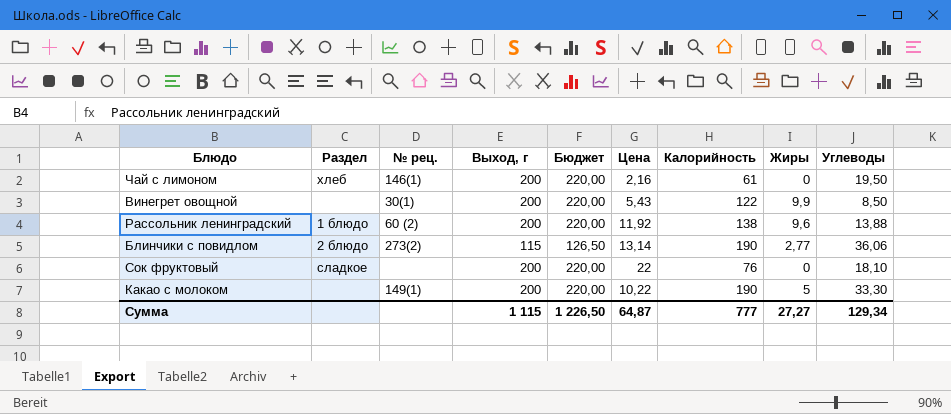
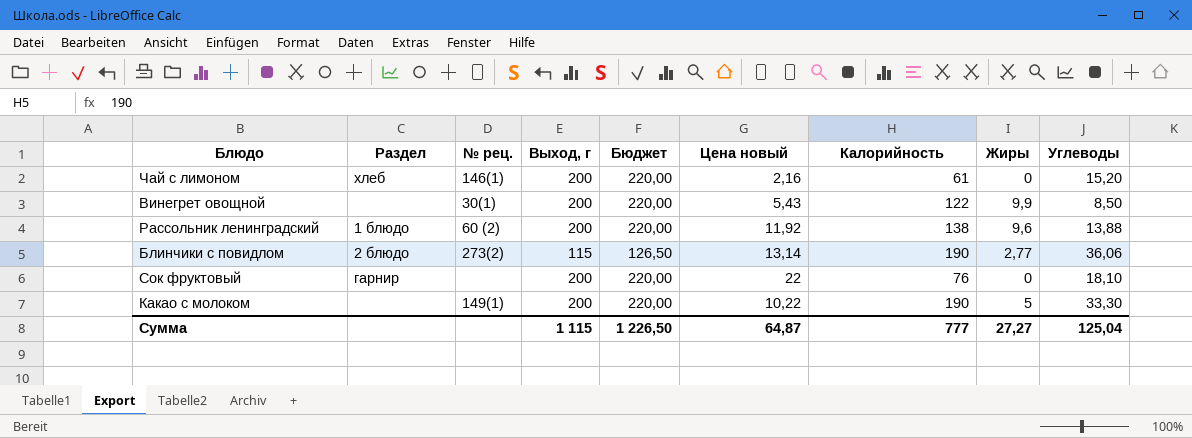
column name: Цена -> Цена новый
Чай с лимоном | Углеводы: 19,50 -> 15,20
Сок фруктовый | Раздел: сладкое -> гарнир
Сумма | Углеводы: 129,34 -> 125,04

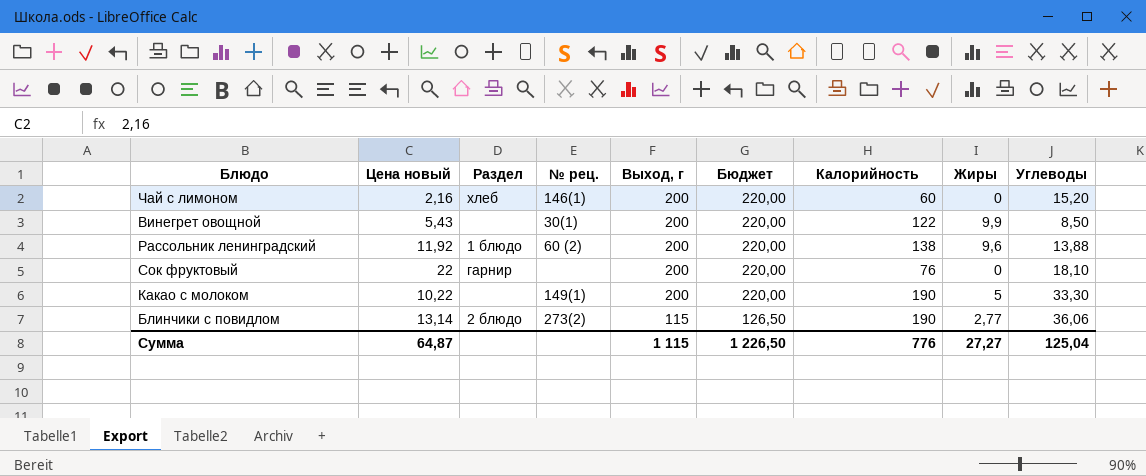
row order: none -> Выход, г descending
column Цена новый | position: 6 -> 2
Чай с лимоном | Калорийность: 61 -> 60
Сумма | Калорийность: 777 -> 776

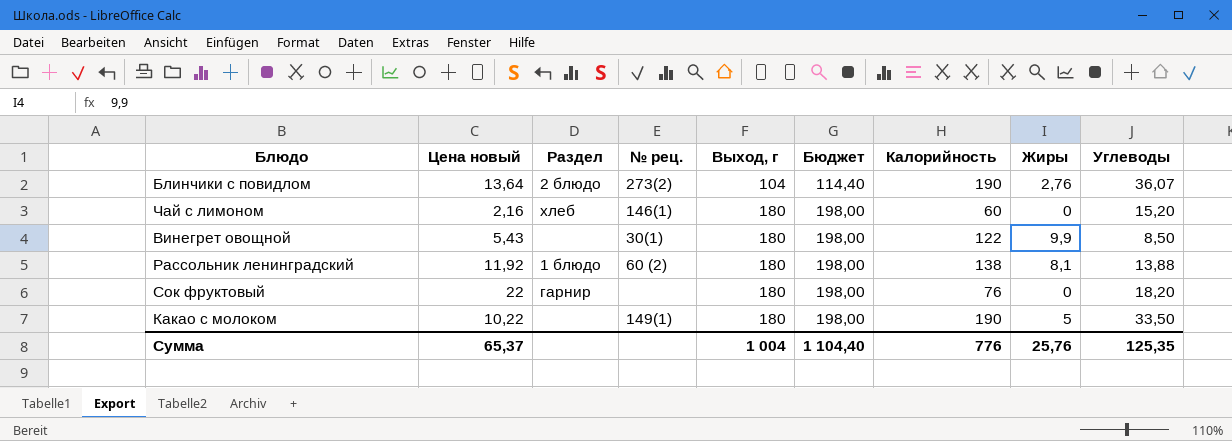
row order: Выход, г descending -> Выход, г ascending
Блинчики с повидлом | Цена новый: 13,14 -> 13,64
Блинчики с повидлом | Выход, г: 115 -> 104
Блинчики с повидлом | Бюджет: 126,50 -> 114,40
Блинчики с повидлом | Жиры: 2,77 -> 2,76
Блинчики с повидлом | Углеводы: 36,06 -> 36,07
Чай с лимоном | Выход, г: 200 -> 180
Чай с лимоном | Бюджет: 220,00 -> 198,00
Винегрет овощной | Выход, г: 200 -> 180
Винегрет овощной | Бюджет: 220,00 -> 198,00
Рассольник ленинградский | Выход, г: 200 -> 180
Рассольник ленинградский | Бюджет: 220,00 -> 198,00
Рассольник ленинградский | Жиры: 9,6 -> 8,1
Сок фруктовый | Выход, г: 200 -> 180
Сок фруктовый | Бюджет: 220,00 -> 198,00
Сок фруктовый | Углеводы: 18,10 -> 18,20
Какао с молоком | Выход, г: 200 -> 180
Какао с молоком | Бюджет: 220,00 -> 198,00
Какао с молоком | Углеводы: 33,30 -> 33,50
Сумма | Цена новый: 64,87 -> 65,37
Сумма | Выход, г: 1 115 -> 1 004
Сумма | Бюджет: 1 226,50 -> 1 104,40
Сумма | Жиры: 27,27 -> 25,76
Сумма | Углеводы: 125,04 -> 125,35

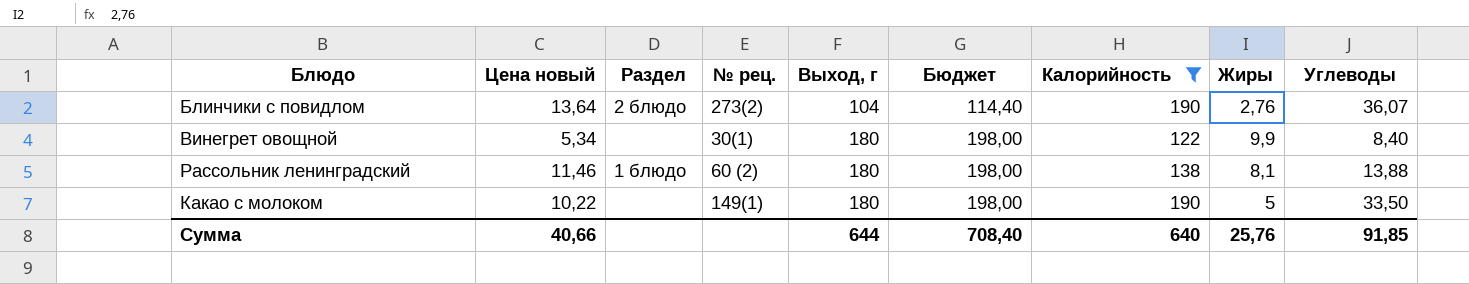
filter: none -> Калорийность >= 122
Винегрет овощной | Цена новый: 5,43 -> 5,34
Винегрет овощной | Углеводы: 8,50 -> 8,40
Рассольник ленинградский | Цена новый: 11,92 -> 11,46
Сумма | Цена новый: 65,37 -> 40,66
Сумма | Выход, г: 1 004 -> 644
Сумма | Бюджет: 1 104,40 -> 708,40
Сумма | Калорийность: 776 -> 640
Сумма | Углеводы: 125,35 -> 91,85

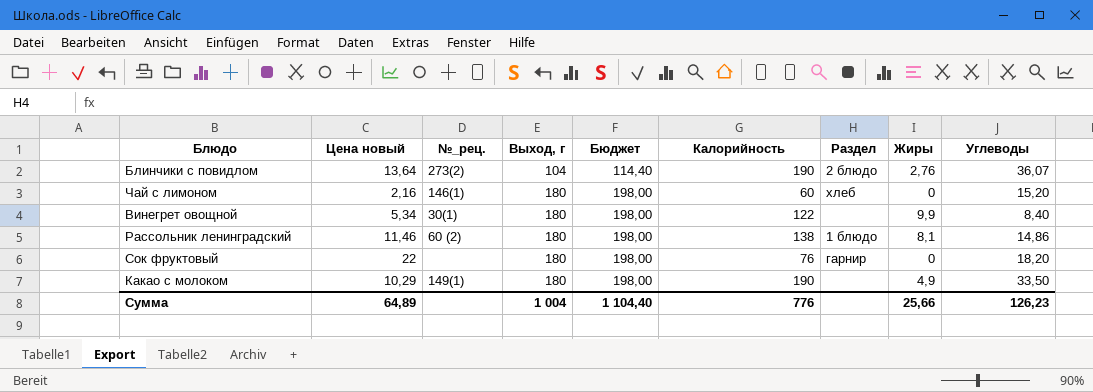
filter: Калорийность >= 122 -> none
column name: № рец. -> №_рец.
column Раздел | position: 3 -> 7
Рассольник ленинградский | Углеводы: 13,88 -> 14,86
Какао с молоком | Цена новый: 10,22 -> 10,29
Какао с молоком | Жиры: 5 -> 4,9
Сумма | Цена новый: 40,66 -> 64,89
Сумма | Выход, г: 644 -> 1 004
Сумма | Бюджет: 708,40 -> 1 104,40
Сумма | Калорийность: 640 -> 776
Сумма | Жиры: 25,76 -> 25,66
Сумма | Углеводы: 91,85 -> 126,23

